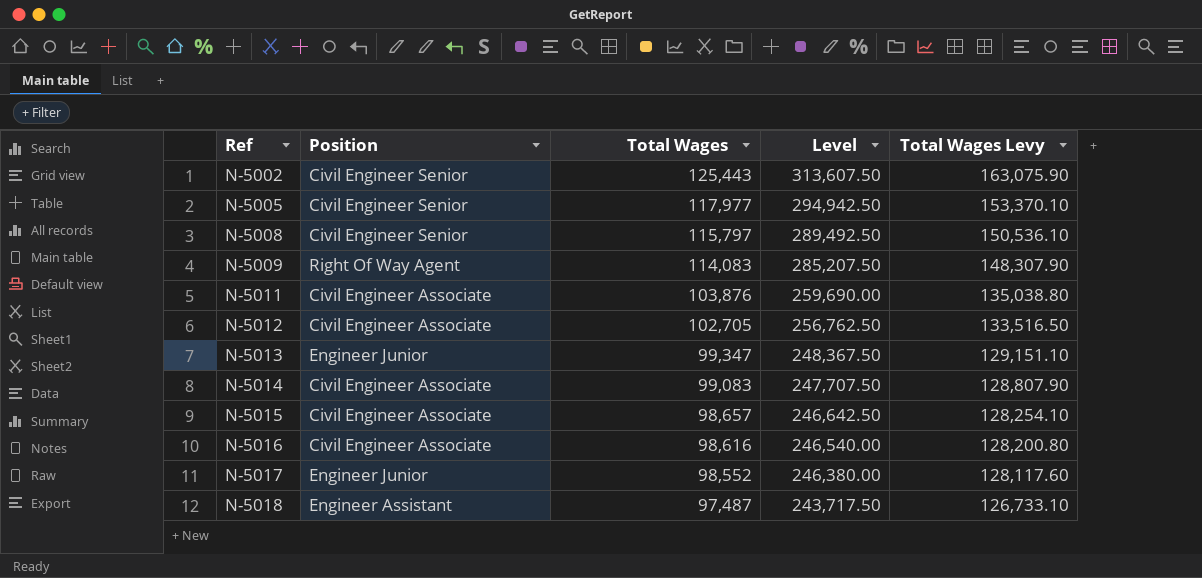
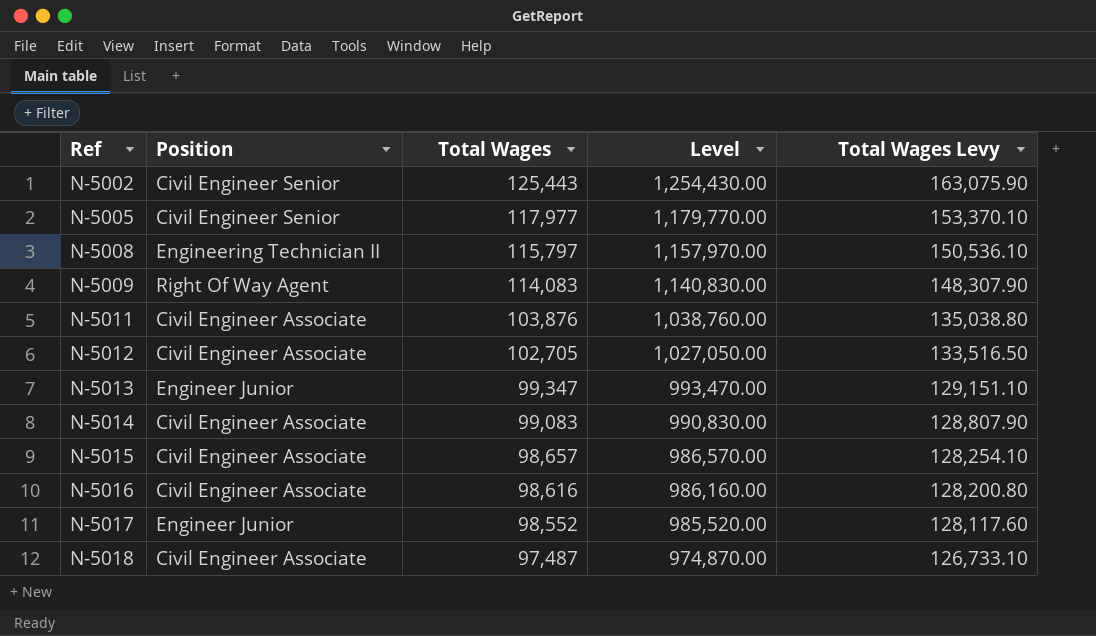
column Level | formula: [Total Wages] * 2.5 -> [Total Wages] * 10
N-5008 | Position: Civil Engineer Senior -> Engineering Technician II
N-5018 | Position: Engineer Assistant -> Civil Engineer Associate

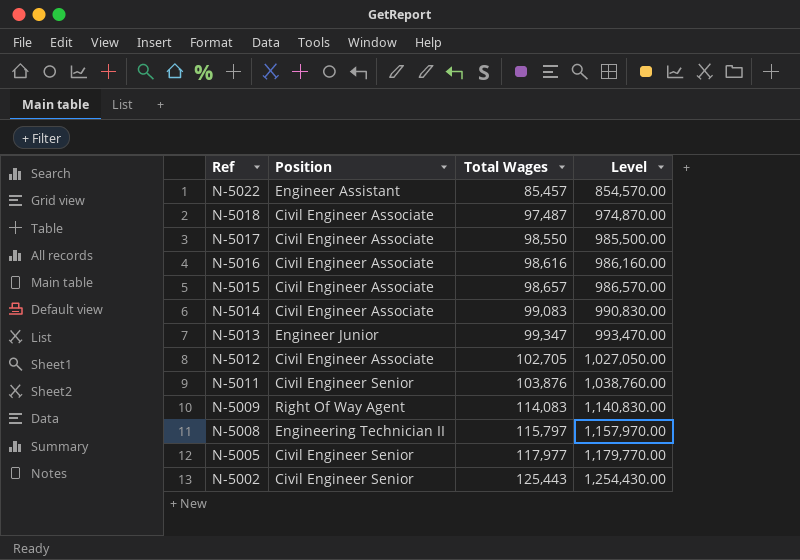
row order: Ref ascending -> Ref descending
column Total Wages Levy | formula: [Total Wages] * 1.3 -> none
row N-5022: none -> Engineer Assistant | 85,457 | 854,570.00
N-5017 | Position: Engineer Junior -> Civil Engineer Associate
N-5017 | Total Wages: 98,552 -> 98,550
N-5017 | Level: 985,520.00 -> 985,500.00
N-5011 | Position: Civil Engineer Associate -> Civil Engineer Senior

